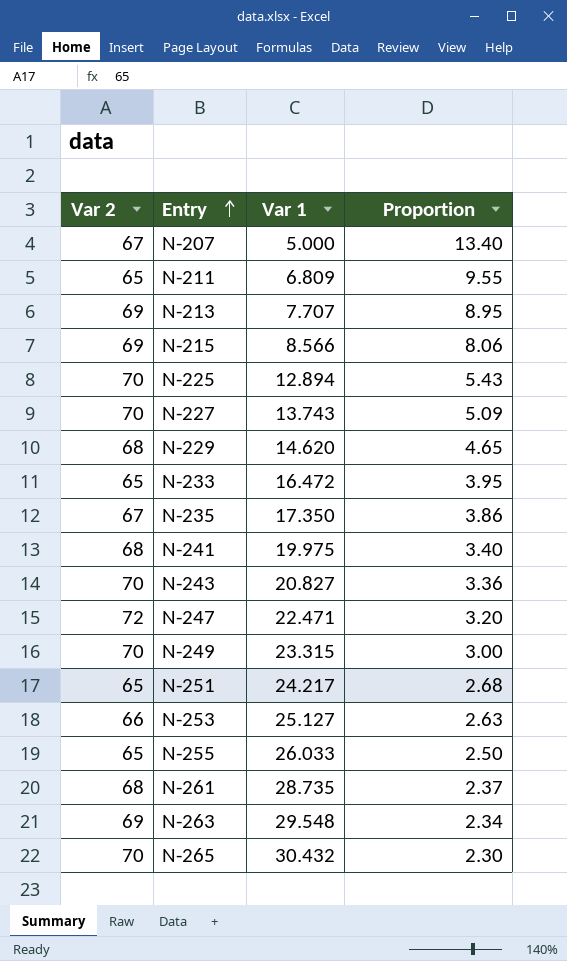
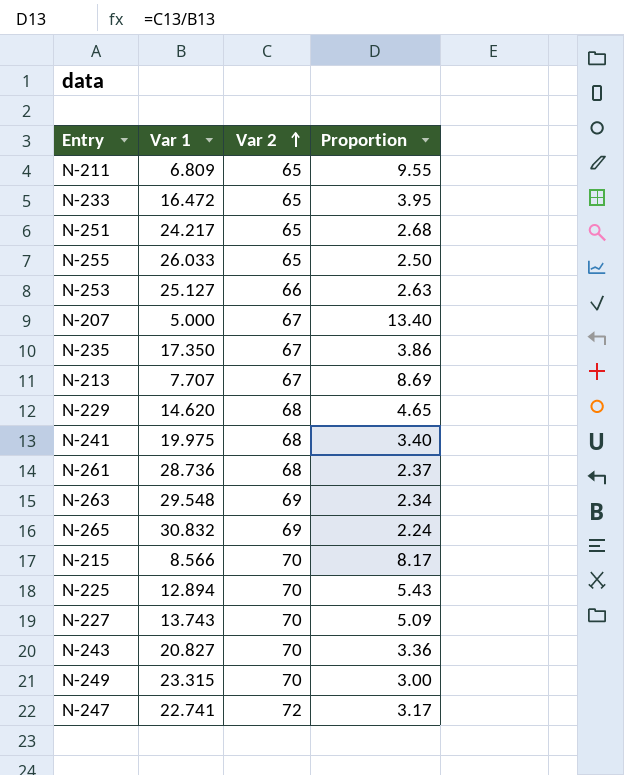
row order: Entry ascending -> Var 2 ascending
column Var 2 | position: 1 -> 3
N-213 | Var 2: 69 -> 67
N-213 | Proportion: 8.95 -> 8.69
N-261 | Var 1: 28.735 -> 28.736
N-265 | Var 1: 30.432 -> 30.832
N-265 | Var 2: 70 -> 69
N-265 | Proportion: 2.30 -> 2.24
N-215 | Var 2: 69 -> 70
N-215 | Proportion: 8.06 -> 8.17
N-247 | Var 1: 22.471 -> 22.741
N-247 | Proportion: 3.20 -> 3.17

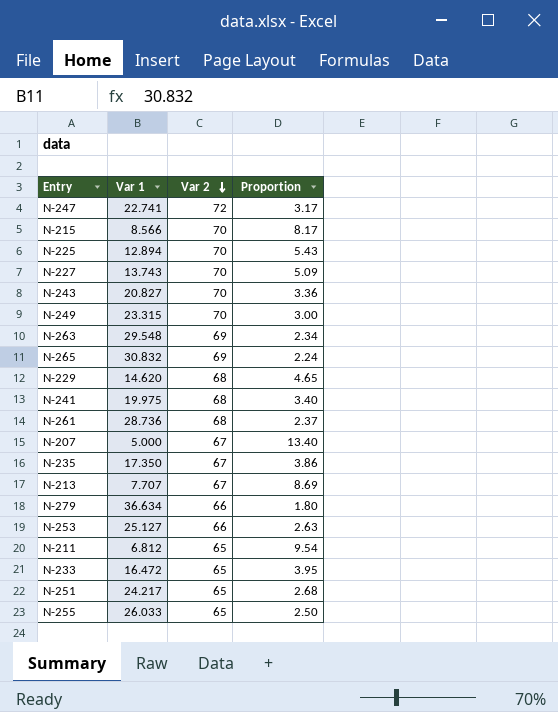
row order: Var 2 ascending -> Var 2 descending
row N-279: none -> 36.634 | 66 | 1.80
N-211 | Var 1: 6.809 -> 6.812
N-211 | Proportion: 9.55 -> 9.54

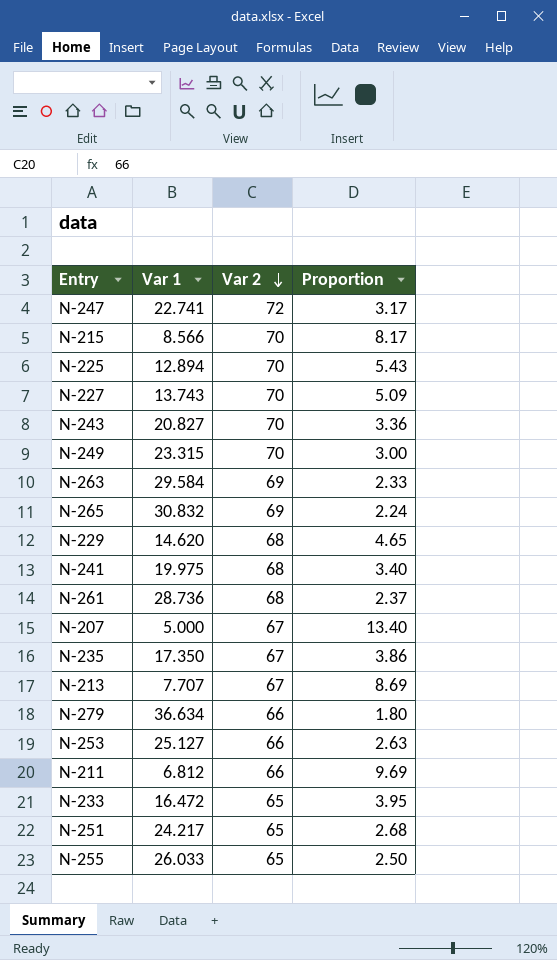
N-263 | Var 1: 29.548 -> 29.584
N-263 | Proportion: 2.34 -> 2.33
N-211 | Var 2: 65 -> 66
N-211 | Proportion: 9.54 -> 9.69

